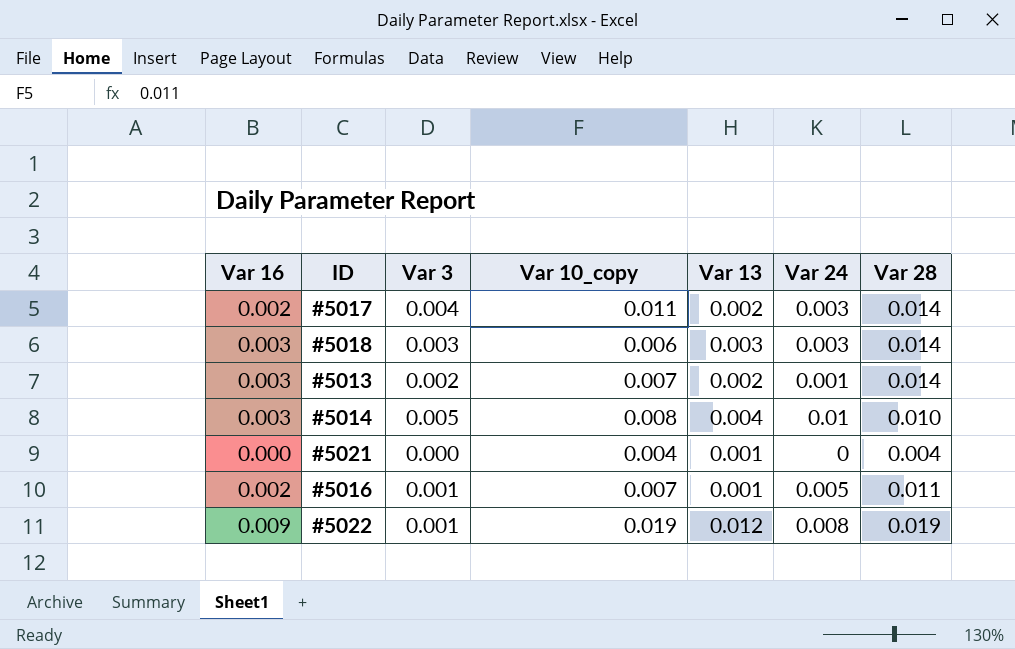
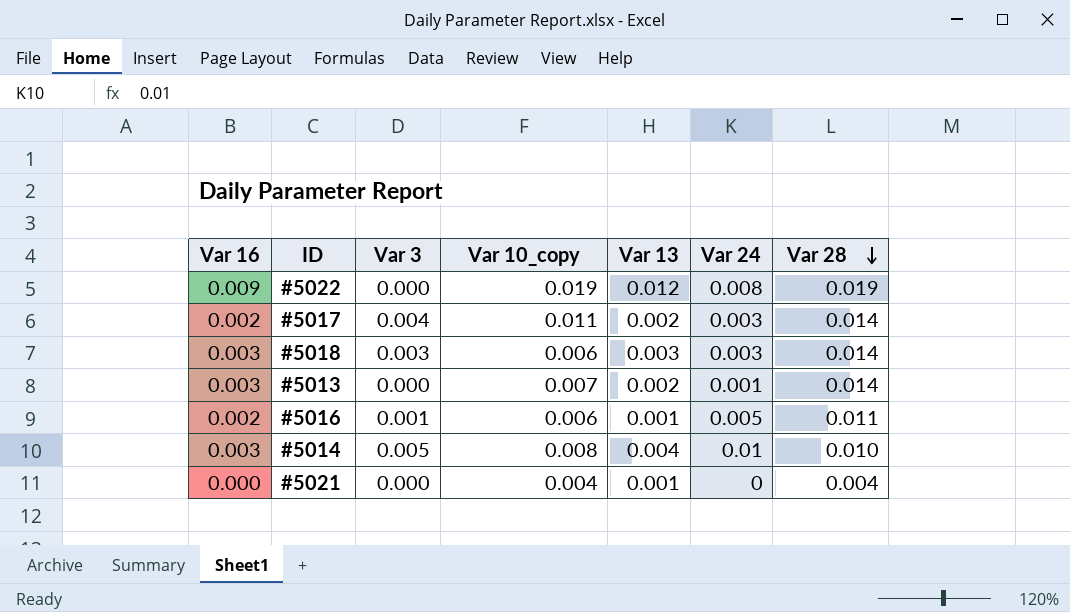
row order: none -> Var 28 descending
#5022 | Var 3: 0.001 -> 0.000
#5013 | Var 3: 0.002 -> 0.000
#5016 | Var 10_copy: 0.007 -> 0.006

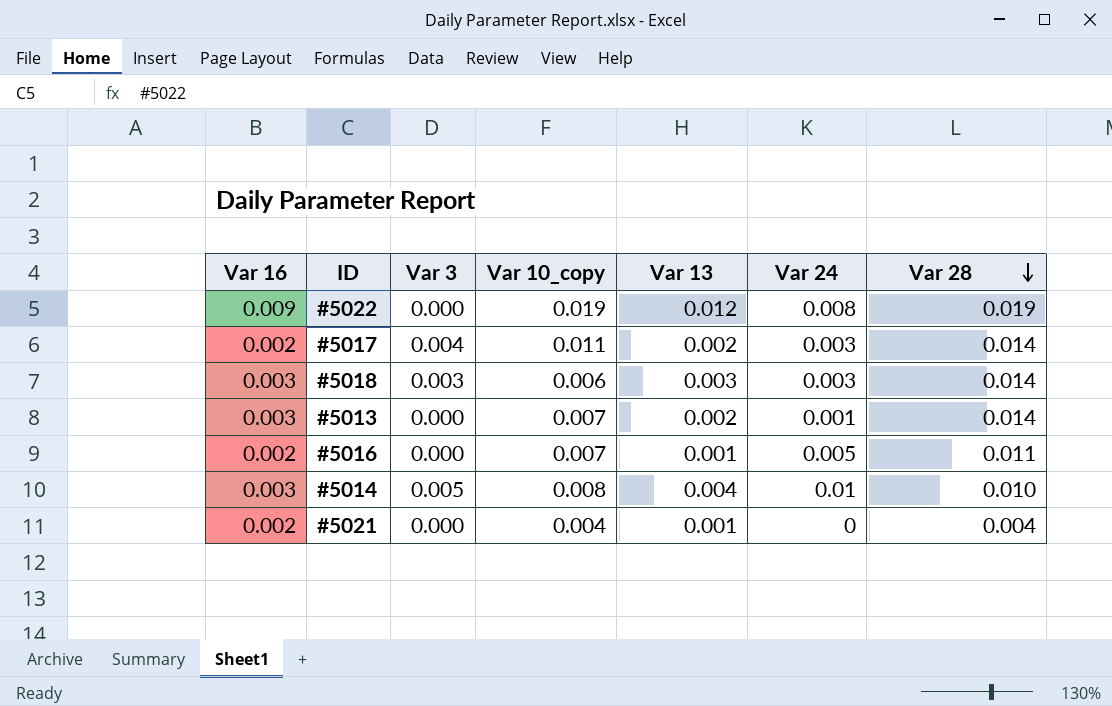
#5016 | Var 3: 0.001 -> 0.000
#5016 | Var 10_copy: 0.006 -> 0.007
#5021 | Var 16: 0.000 -> 0.002

